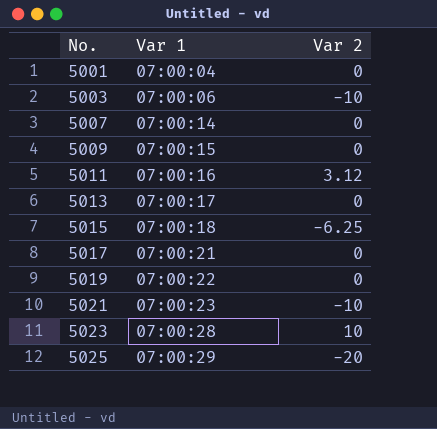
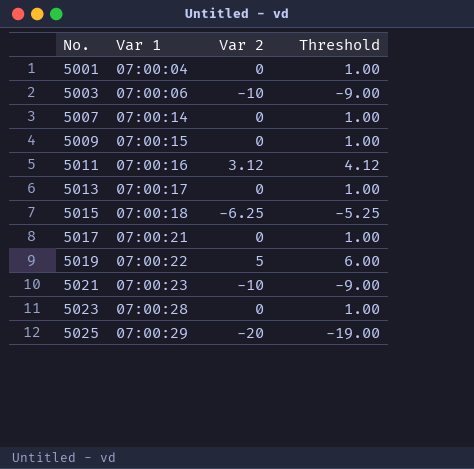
column Threshold | formula: none -> [Var 2] + 1
5019 | Var 2: 0 -> 5
5023 | Var 2: 10 -> 0

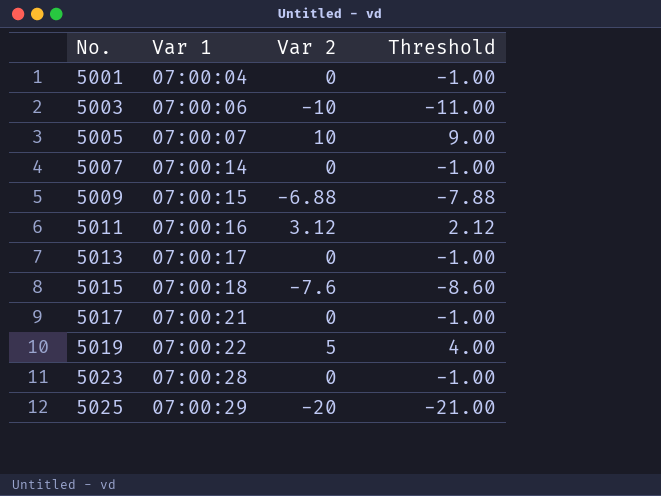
column Threshold | formula: [Var 2] + 1 -> [Var 2] - 1
row 5021: 07:00:23 | -10 | -9.00 -> none
row 5005: none -> 07:00:07 | 10 | 9.00
5009 | Var 2: 0 -> -6.88
5015 | Var 2: -6.25 -> -7.6

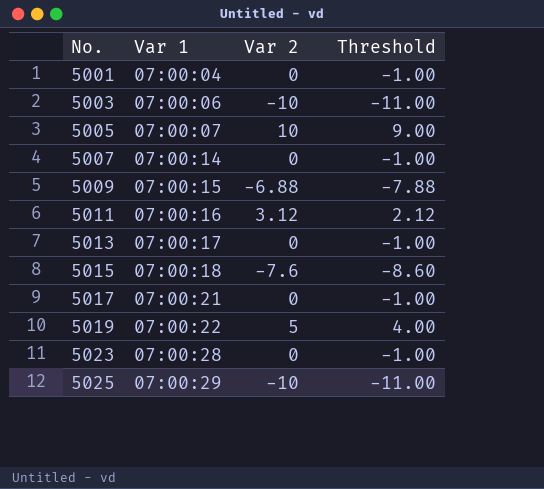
5025 | Var 2: -20 -> -10
5025 | Threshold: -21.00 -> -11.00

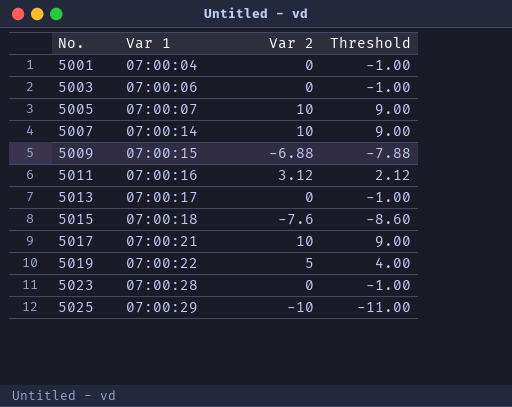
5003 | Var 2: -10 -> 0
5003 | Threshold: -11.00 -> -1.00
5007 | Var 2: 0 -> 10
5007 | Threshold: -1.00 -> 9.00
5017 | Var 2: 0 -> 10
5017 | Threshold: -1.00 -> 9.00

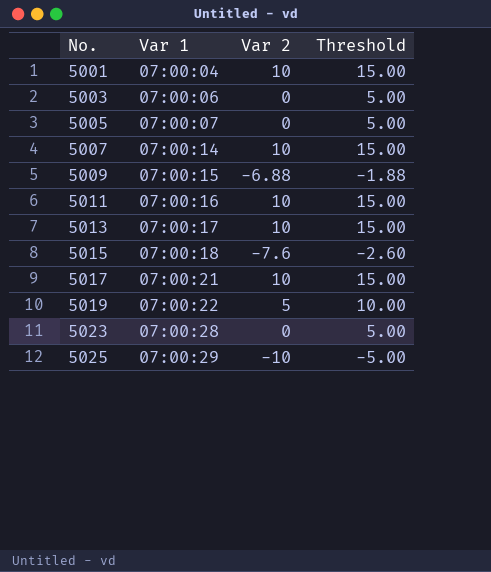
column Threshold | formula: [Var 2] - 1 -> [Var 2] + 5
5001 | Var 2: 0 -> 10
5005 | Var 2: 10 -> 0
5011 | Var 2: 3.12 -> 10
5013 | Var 2: 0 -> 10

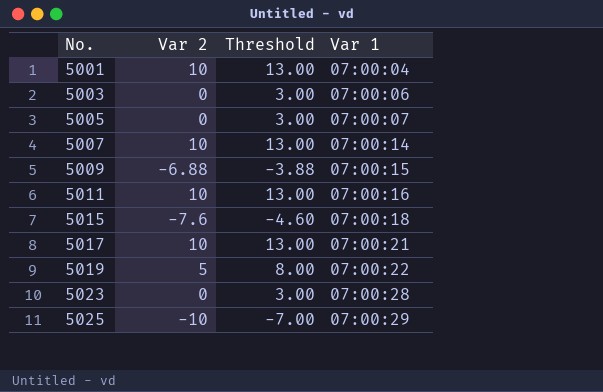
column Threshold | formula: [Var 2] + 5 -> [Var 2] + 3
column Var 1 | position: 2 -> 4
row 5013: 07:00:17 | 10 | 15.00 -> none

